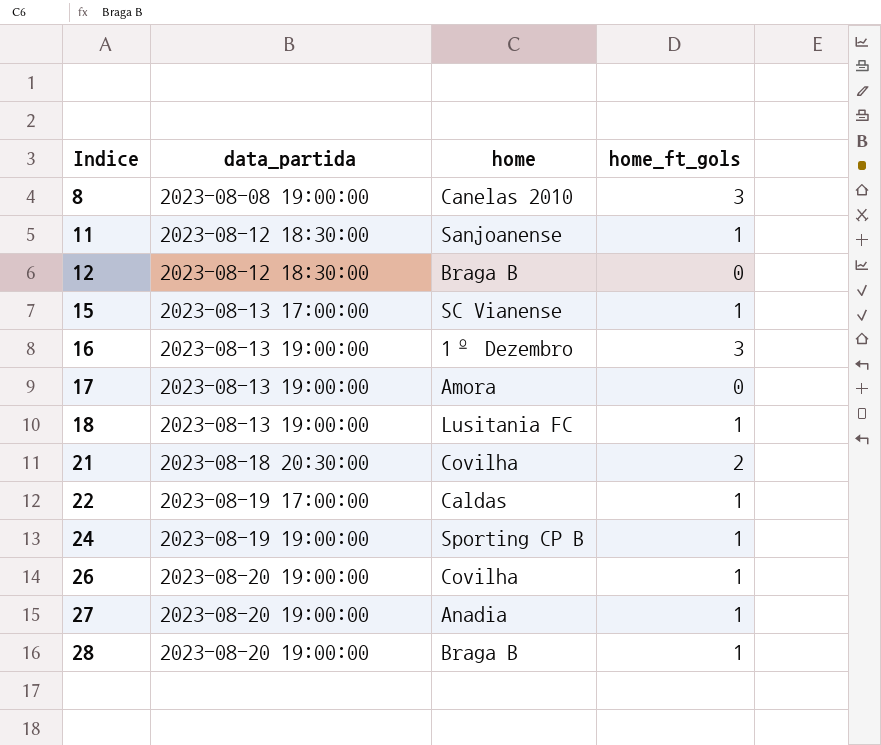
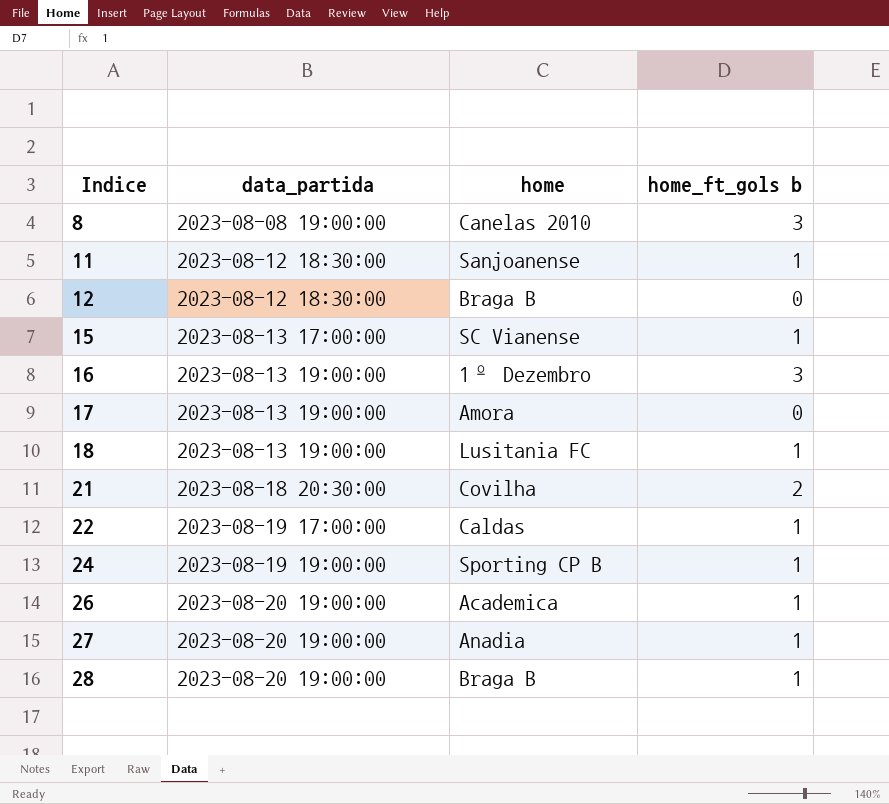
column name: home_ft_gols -> home_ft_gols b
26 | home: Covilha -> Academica

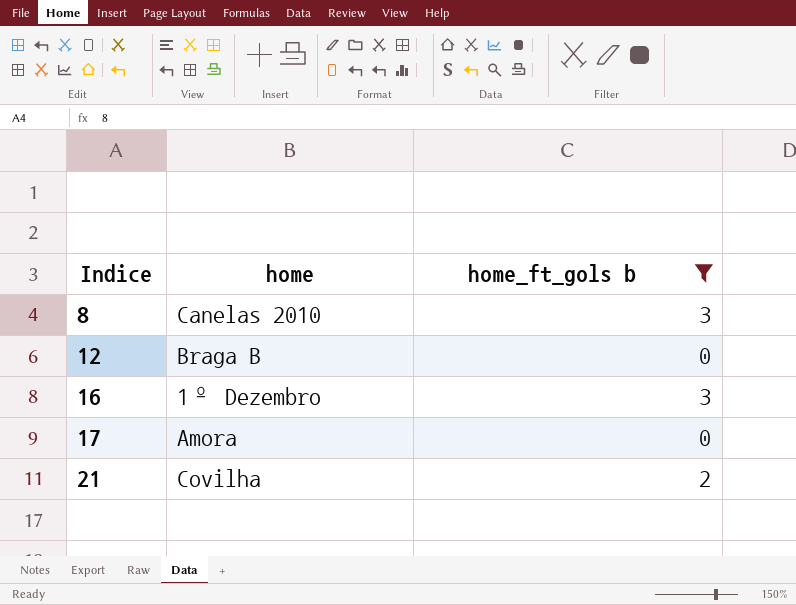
filter: none -> home_ft_gols b != 1
column data_partida | position: 2 -> none

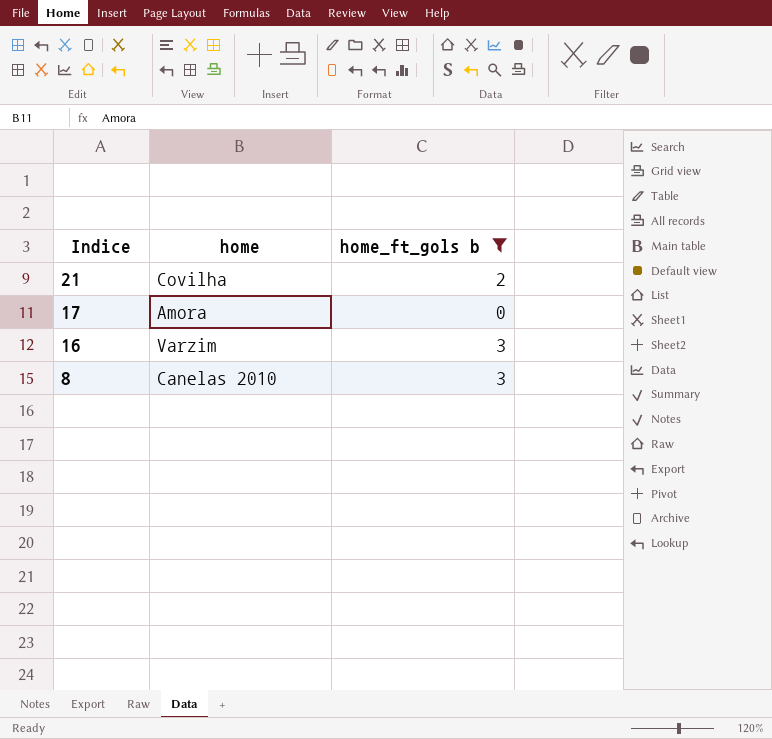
row order: Indice ascending -> Indice descending
row 12: Braga B | 0 -> none
16 | home: 1º Dezembro -> Varzim

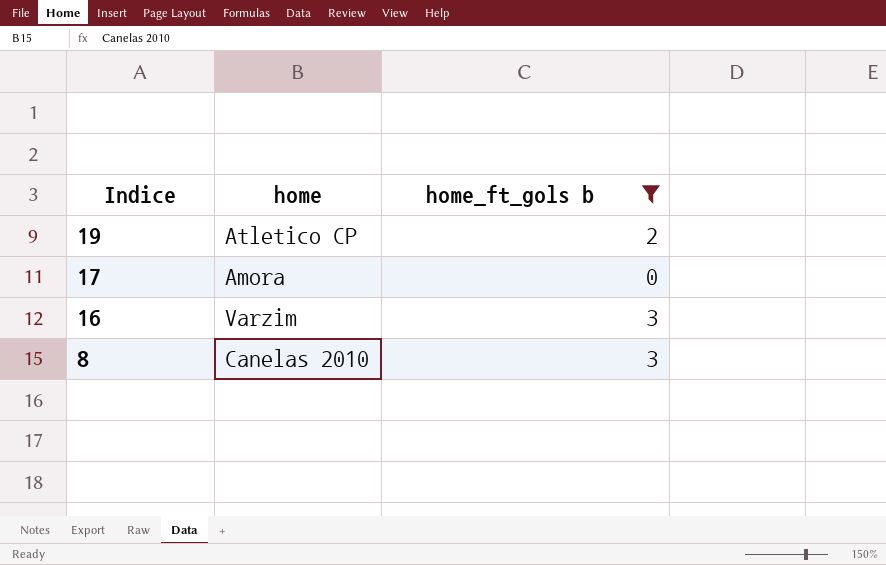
row 21: Covilha | 2 -> none
row 19: none -> Atletico CP | 2

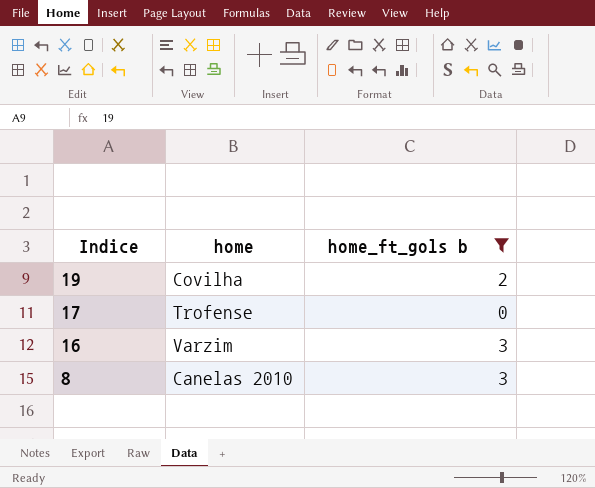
19 | home: Atletico CP -> Covilha
17 | home: Amora -> Trofense

